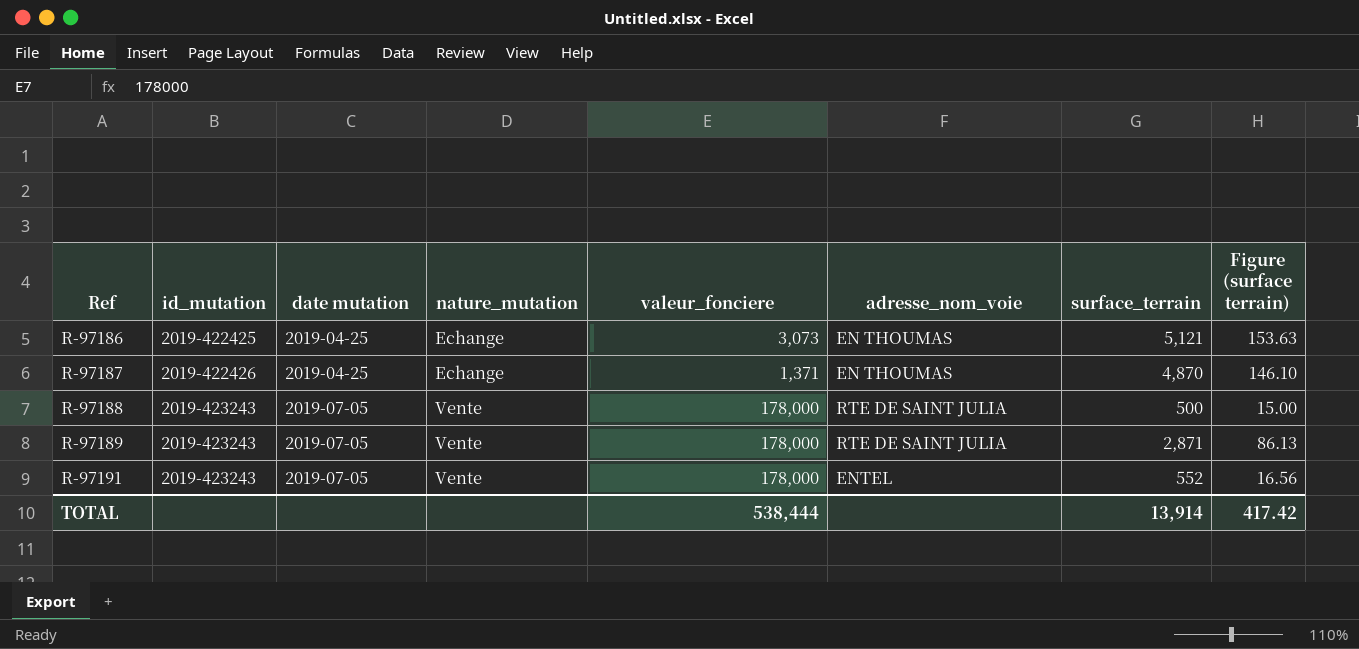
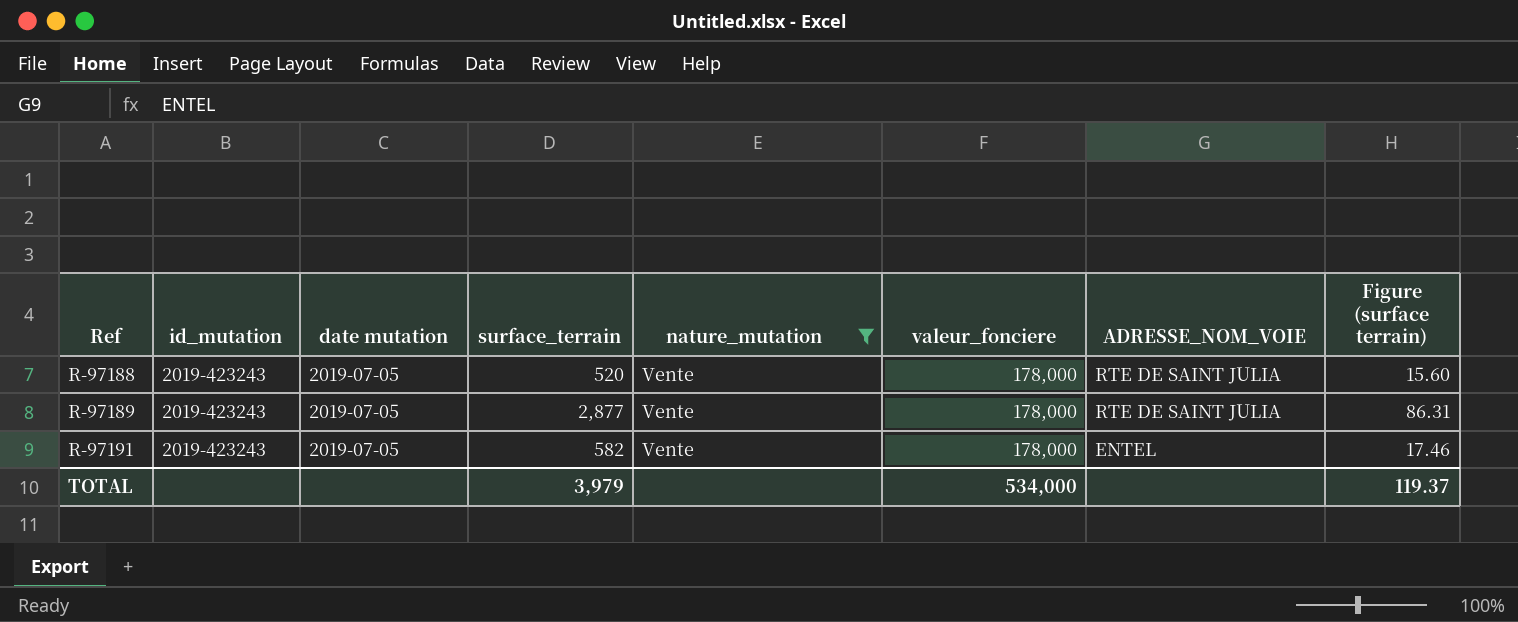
filter: none -> nature_mutation = Vente
column surface_terrain | position: 7 -> 4
column name: adresse_nom_voie -> ADRESSE_NOM_VOIE
R-97188 | surface_terrain: 500 -> 520
R-97188 | Figure (surface terrain): 15.00 -> 15.60
R-97189 | surface_terrain: 2,871 -> 2,877
R-97189 | Figure (surface terrain): 86.13 -> 86.31
R-97191 | surface_terrain: 552 -> 582
R-97191 | Figure (surface terrain): 16.56 -> 17.46
TOTAL | surface_terrain: 13,914 -> 3,979
TOTAL | valeur_fonciere: 538,444 -> 534,000
TOTAL | Figure (surface terrain): 417.42 -> 119.37

